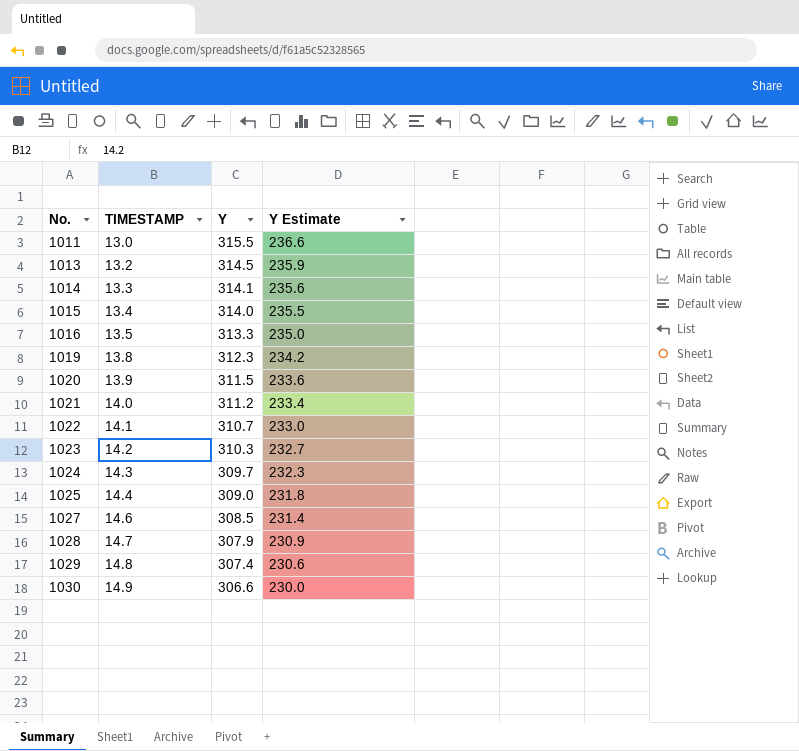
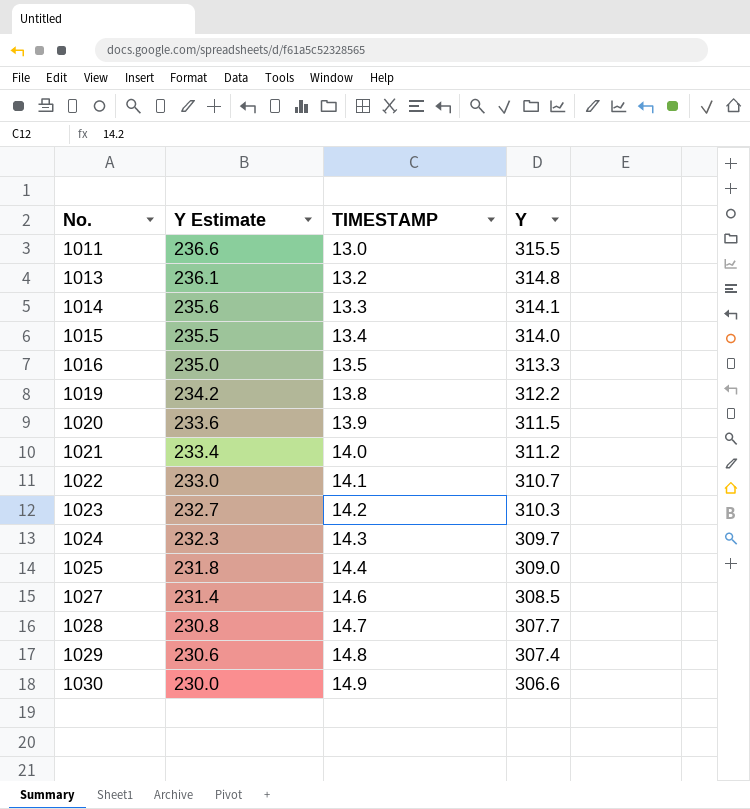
column Y Estimate | position: 4 -> 2
1013 | Y Estimate: 235.9 -> 236.1
1013 | Y: 314.5 -> 314.8
1019 | Y: 312.3 -> 312.2
1028 | Y Estimate: 230.9 -> 230.8
1028 | Y: 307.9 -> 307.7

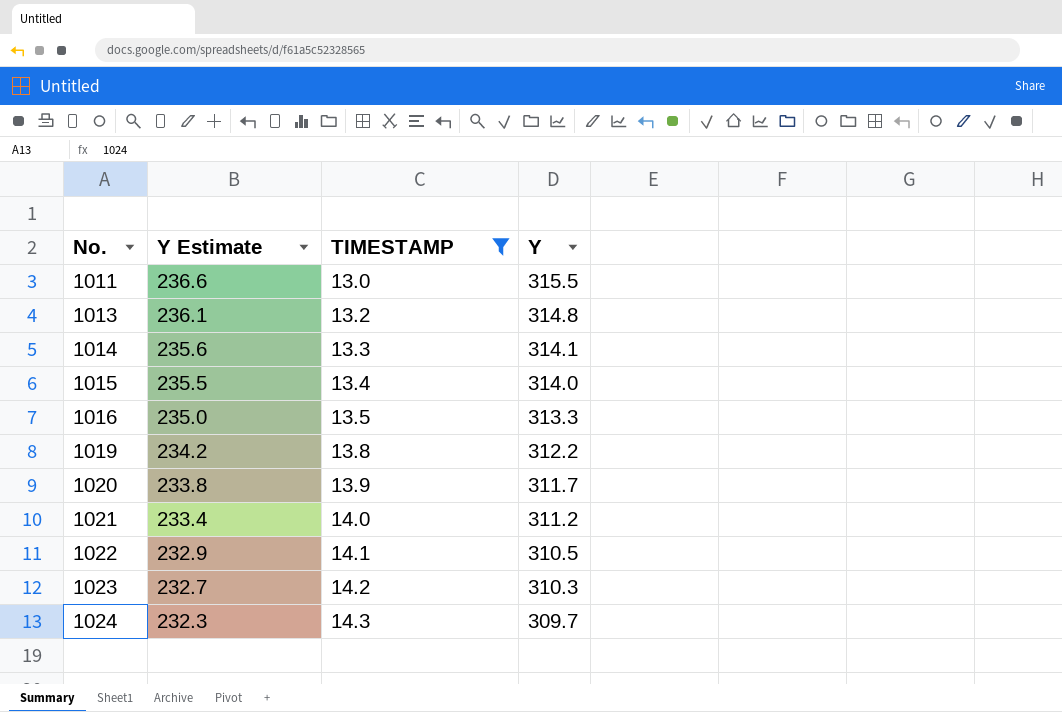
filter: none -> TIMESTAMP <= 14.3
1020 | Y Estimate: 233.6 -> 233.8
1020 | Y: 311.5 -> 311.7
1022 | Y Estimate: 233.0 -> 232.9
1022 | Y: 310.7 -> 310.5

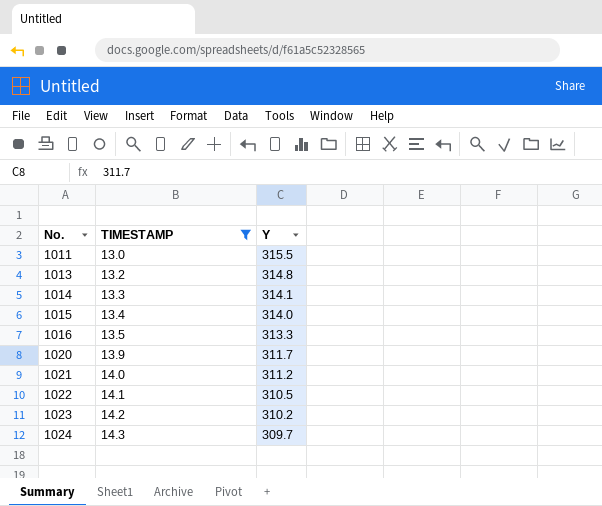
column Y Estimate | formula: [Y] * 0.75 -> none
row 1019: 234.2 | 13.8 | 312.2 -> none
1023 | Y: 310.3 -> 310.2

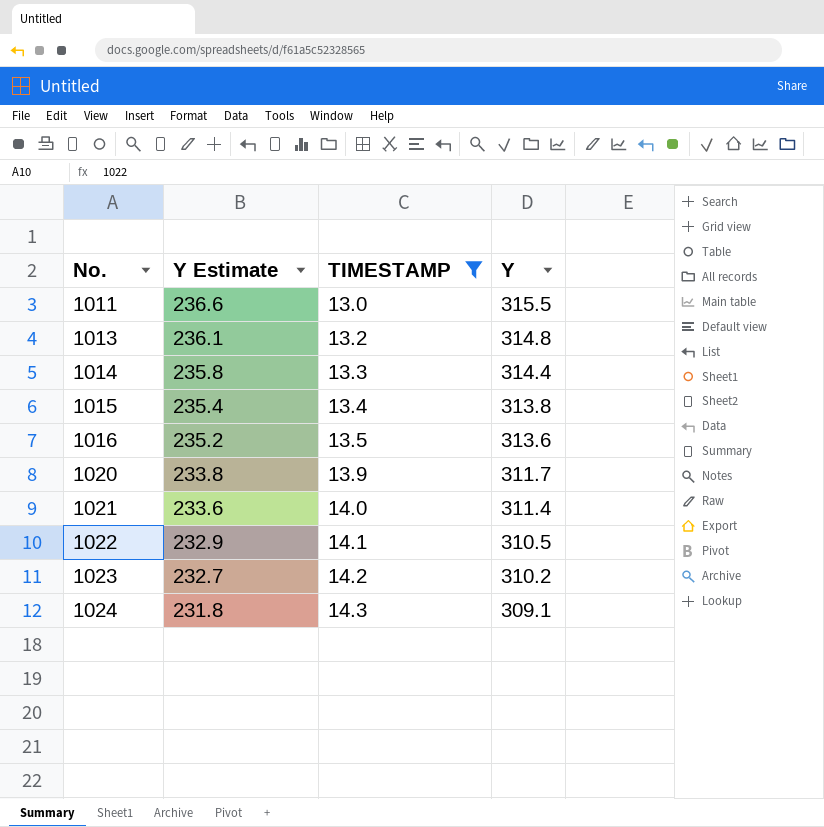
column Y Estimate | formula: none -> [Y] * 0.75
1014 | Y: 314.1 -> 314.4
1015 | Y: 314.0 -> 313.8
1016 | Y: 313.3 -> 313.6
1021 | Y: 311.2 -> 311.4
1024 | Y: 309.7 -> 309.1

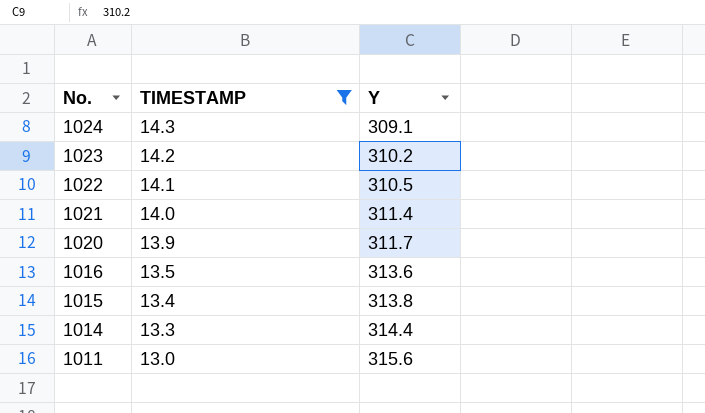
row order: No. ascending -> No. descending
column Y Estimate | formula: [Y] * 0.75 -> none
row 1013: 236.1 | 13.2 | 314.8 -> none
1011 | Y: 315.5 -> 315.6

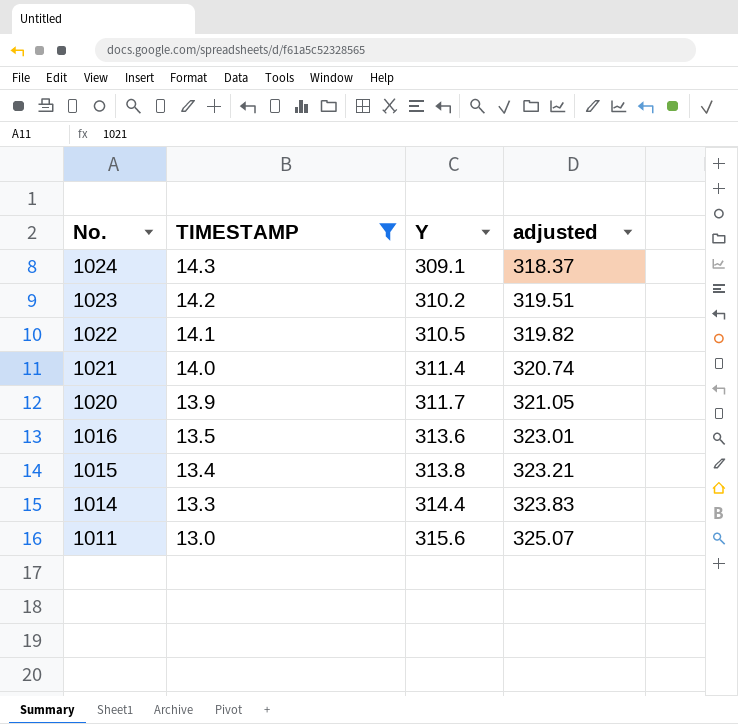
column adjusted | formula: none -> [Y] * 1.03

